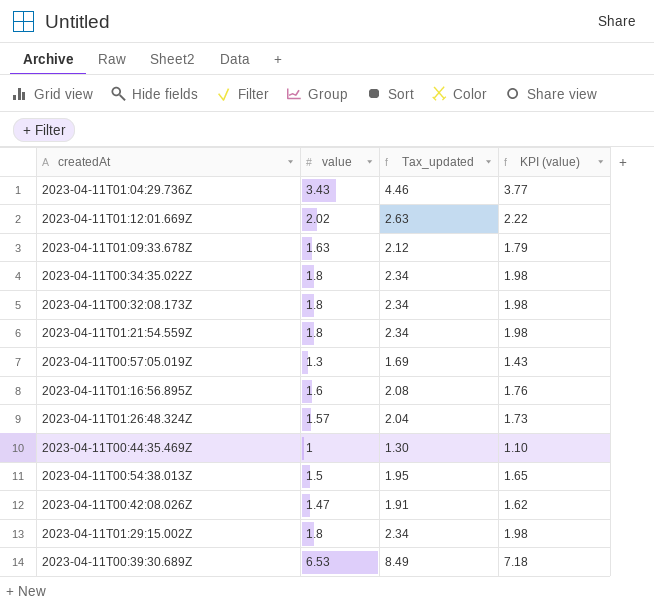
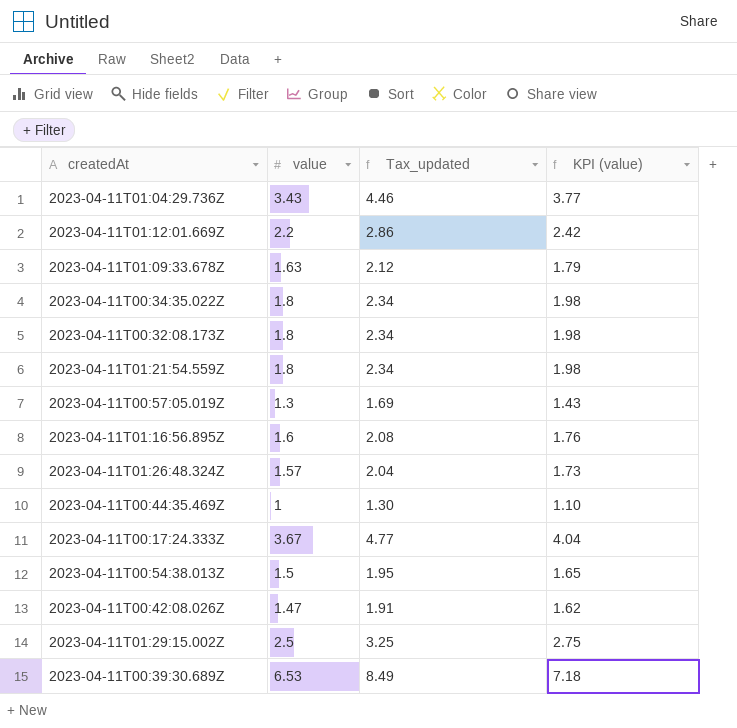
2023-04-11T01:12:01.669Z | value: 2.02 -> 2.2
2023-04-11T01:12:01.669Z | Tax_updated: 2.63 -> 2.86
2023-04-11T01:12:01.669Z | KPI (value): 2.22 -> 2.42
row 2023-04-11T00:17:24.333Z: none -> 3.67 | 4.77 | 4.04
2023-04-11T01:29:15.002Z | value: 1.8 -> 2.5
2023-04-11T01:29:15.002Z | Tax_updated: 2.34 -> 3.25
2023-04-11T01:29:15.002Z | KPI (value): 1.98 -> 2.75

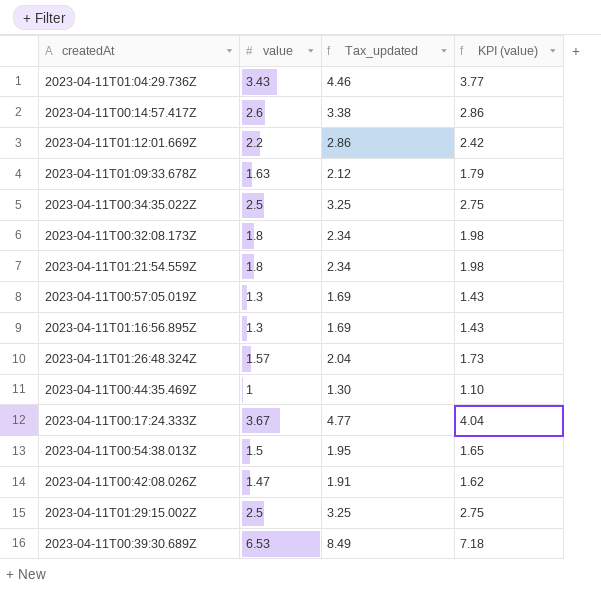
row 2023-04-11T00:14:57.417Z: none -> 2.6 | 3.38 | 2.86
2023-04-11T00:34:35.022Z | value: 1.8 -> 2.5
2023-04-11T00:34:35.022Z | Tax_updated: 2.34 -> 3.25
2023-04-11T00:34:35.022Z | KPI (value): 1.98 -> 2.75
2023-04-11T01:16:56.895Z | value: 1.6 -> 1.3
2023-04-11T01:16:56.895Z | Tax_updated: 2.08 -> 1.69
2023-04-11T01:16:56.895Z | KPI (value): 1.76 -> 1.43

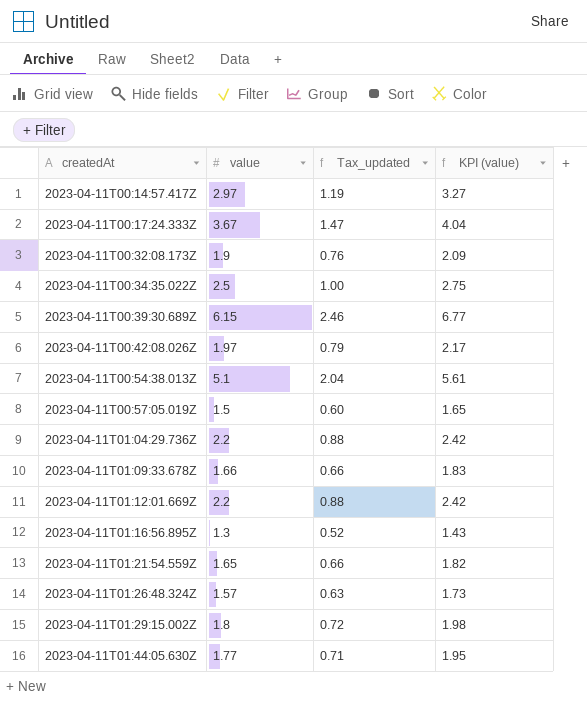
row order: none -> createdAt ascending
column Tax_updated | formula: [value] * 1.3 -> [value] * 0.4
row 2023-04-11T00:44:35.469Z: 1 | 1.30 | 1.10 -> none
2023-04-11T00:14:57.417Z | value: 2.6 -> 2.97
2023-04-11T00:14:57.417Z | KPI (value): 2.86 -> 3.27
2023-04-11T00:32:08.173Z | value: 1.8 -> 1.9
2023-04-11T00:32:08.173Z | KPI (value): 1.98 -> 2.09
2023-04-11T00:39:30.689Z | value: 6.53 -> 6.15
2023-04-11T00:39:30.689Z | KPI (value): 7.18 -> 6.77
2023-04-11T00:42:08.026Z | value: 1.47 -> 1.97
2023-04-11T00:42:08.026Z | KPI (value): 1.62 -> 2.17
2023-04-11T00:54:38.013Z | value: 1.5 -> 5.1
2023-04-11T00:54:38.013Z | KPI (value): 1.65 -> 5.61
2023-04-11T00:57:05.019Z | value: 1.3 -> 1.5
2023-04-11T00:57:05.019Z | KPI (value): 1.43 -> 1.65
2023-04-11T01:04:29.736Z | value: 3.43 -> 2.2
2023-04-11T01:04:29.736Z | KPI (value): 3.77 -> 2.42
2023-04-11T01:09:33.678Z | value: 1.63 -> 1.66
2023-04-11T01:09:33.678Z | KPI (value): 1.79 -> 1.83
2023-04-11T01:21:54.559Z | value: 1.8 -> 1.65
2023-04-11T01:21:54.559Z | KPI (value): 1.98 -> 1.82
2023-04-11T01:29:15.002Z | value: 2.5 -> 1.8
2023-04-11T01:29:15.002Z | KPI (value): 2.75 -> 1.98
row 2023-04-11T01:44:05.630Z: none -> 1.77 | 0.71 | 1.95

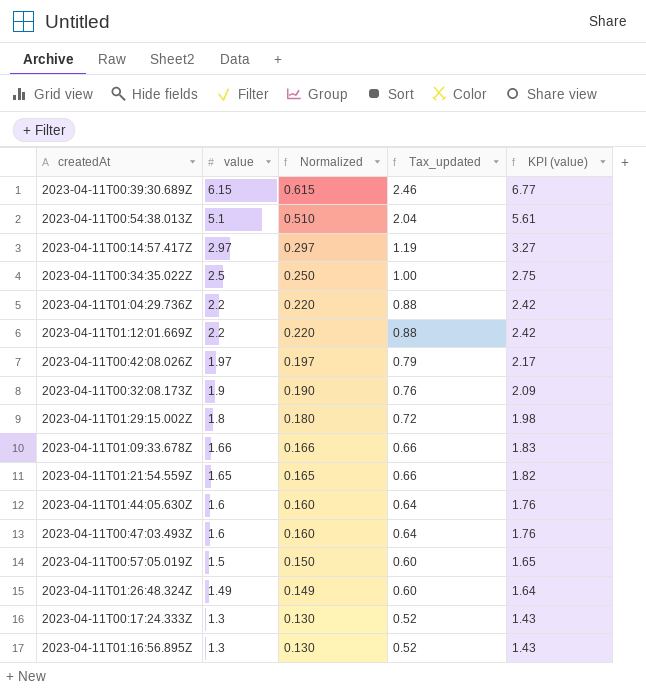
row order: createdAt ascending -> value descending
column Normalized | formula: none -> [value] * 0.1
2023-04-11T01:44:05.630Z | value: 1.77 -> 1.6
2023-04-11T01:44:05.630Z | Tax_updated: 0.71 -> 0.64
2023-04-11T01:44:05.630Z | KPI (value): 1.95 -> 1.76
row 2023-04-11T00:47:03.493Z: none -> 1.6 | 0.160 | 0.64 | 1.76
2023-04-11T01:26:48.324Z | value: 1.57 -> 1.49
2023-04-11T01:26:48.324Z | Tax_updated: 0.63 -> 0.60
2023-04-11T01:26:48.324Z | KPI (value): 1.73 -> 1.64
2023-04-11T00:17:24.333Z | value: 3.67 -> 1.3
2023-04-11T00:17:24.333Z | Tax_updated: 1.47 -> 0.52
2023-04-11T00:17:24.333Z | KPI (value): 4.04 -> 1.43

